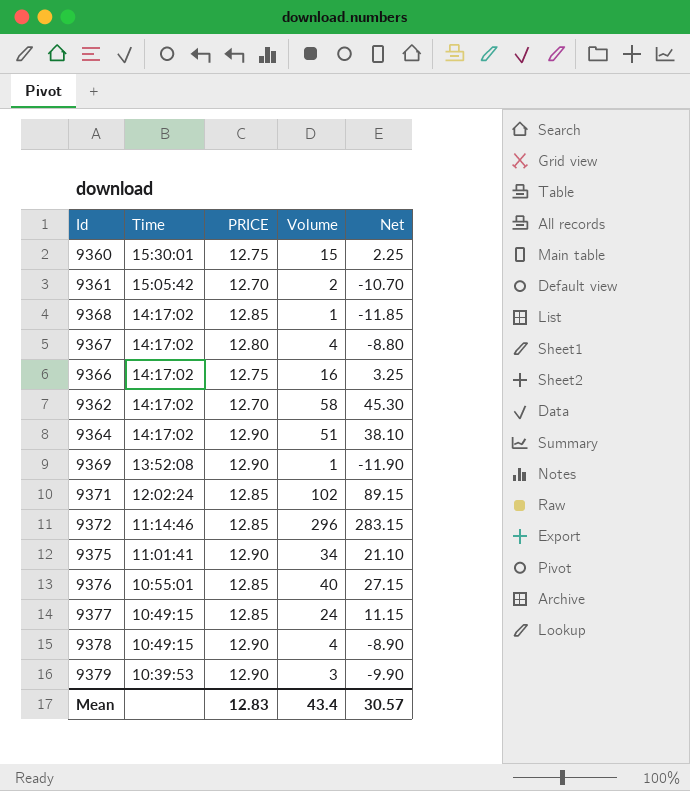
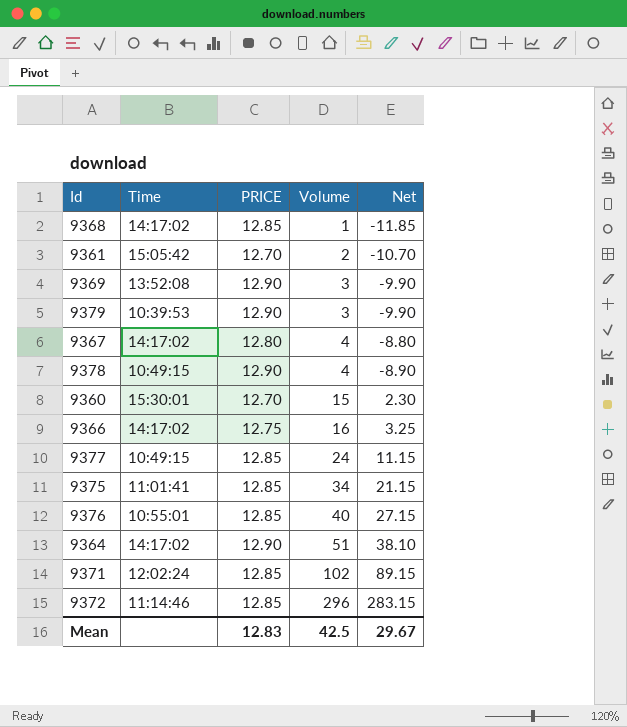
row order: Time descending -> Volume ascending
row 9362: 14:17:02 | 12.70 | 58 | 45.30 -> none
9369 | Volume: 1 -> 3
9369 | Net: -11.90 -> -9.90
9360 | PRICE: 12.75 -> 12.70
9360 | Net: 2.25 -> 2.30
9375 | PRICE: 12.90 -> 12.85
9375 | Net: 21.10 -> 21.15
Mean | Volume: 43.4 -> 42.5
Mean | Net: 30.57 -> 29.67

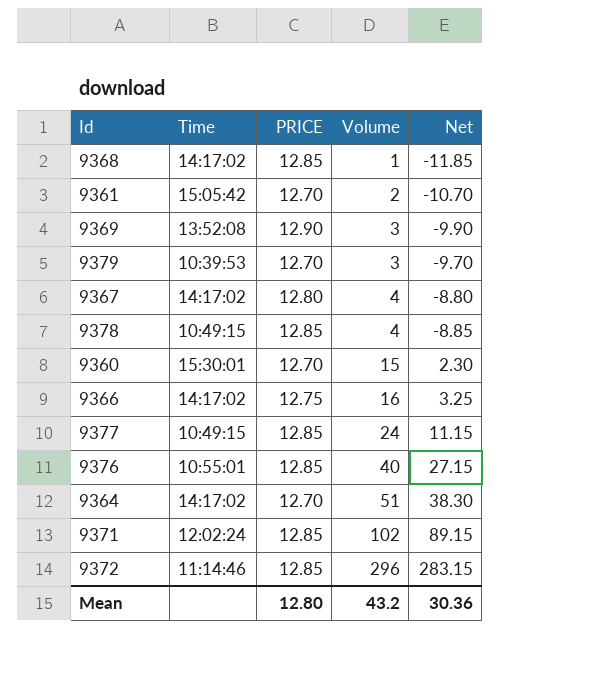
row 9375: 11:01:41 | 12.85 | 34 | 21.15 -> none
9379 | PRICE: 12.90 -> 12.70
9379 | Net: -9.90 -> -9.70
9378 | PRICE: 12.90 -> 12.85
9378 | Net: -8.90 -> -8.85
9364 | PRICE: 12.90 -> 12.70
9364 | Net: 38.10 -> 38.30
Mean | PRICE: 12.83 -> 12.80
Mean | Volume: 42.5 -> 43.2
Mean | Net: 29.67 -> 30.36

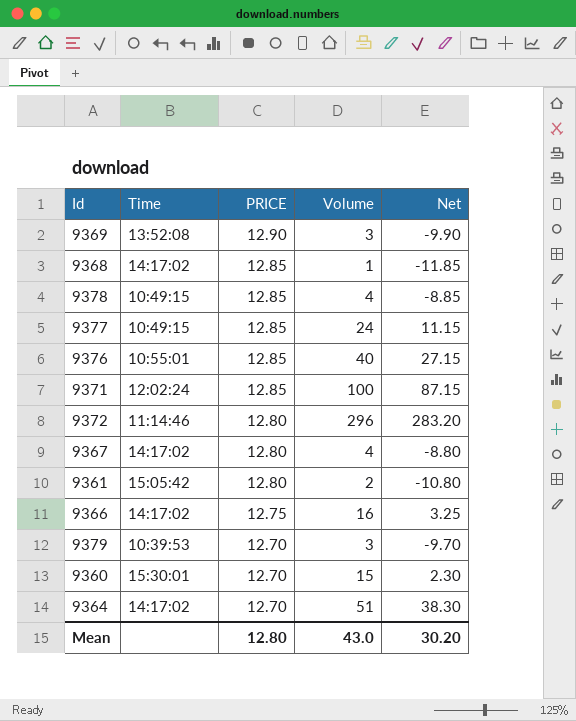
row order: Volume ascending -> PRICE descending
9371 | Volume: 102 -> 100
9371 | Net: 89.15 -> 87.15
9372 | PRICE: 12.85 -> 12.80
9372 | Net: 283.15 -> 283.20
9361 | PRICE: 12.70 -> 12.80
9361 | Net: -10.70 -> -10.80
Mean | Volume: 43.2 -> 43.0
Mean | Net: 30.36 -> 30.20

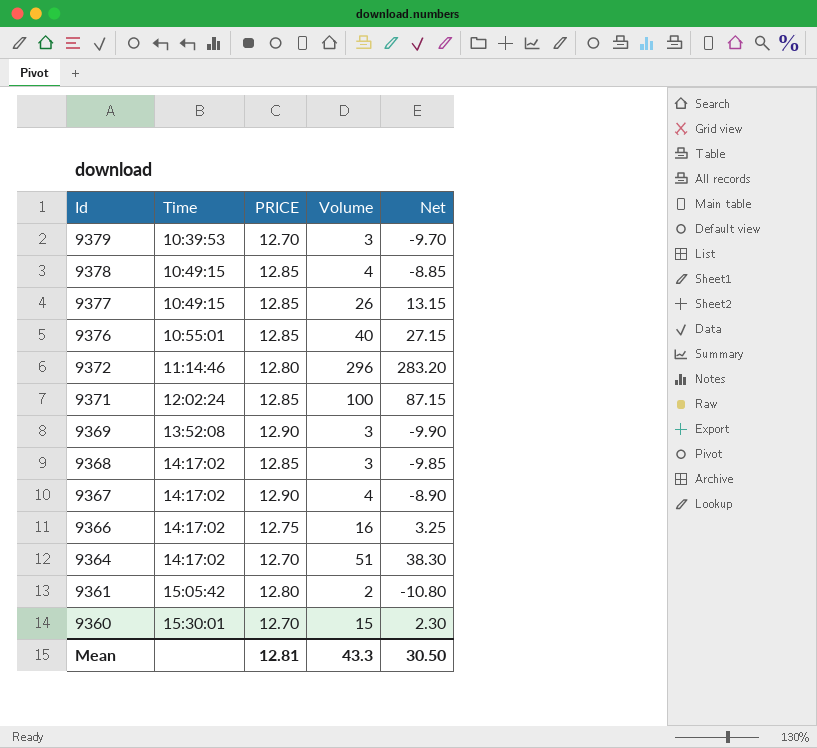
row order: PRICE descending -> Id descending
9377 | Volume: 24 -> 26
9377 | Net: 11.15 -> 13.15
9368 | Volume: 1 -> 3
9368 | Net: -11.85 -> -9.85
9367 | PRICE: 12.80 -> 12.90
9367 | Net: -8.80 -> -8.90
Mean | PRICE: 12.80 -> 12.81
Mean | Volume: 43.0 -> 43.3
Mean | Net: 30.20 -> 30.50

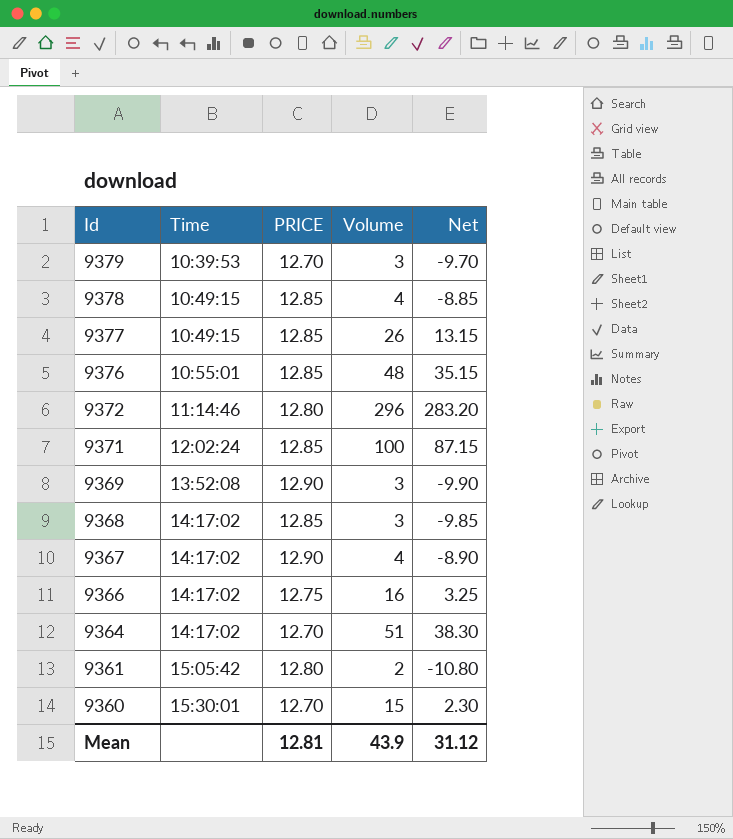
9376 | Volume: 40 -> 48
9376 | Net: 27.15 -> 35.15
Mean | Volume: 43.3 -> 43.9
Mean | Net: 30.50 -> 31.12

